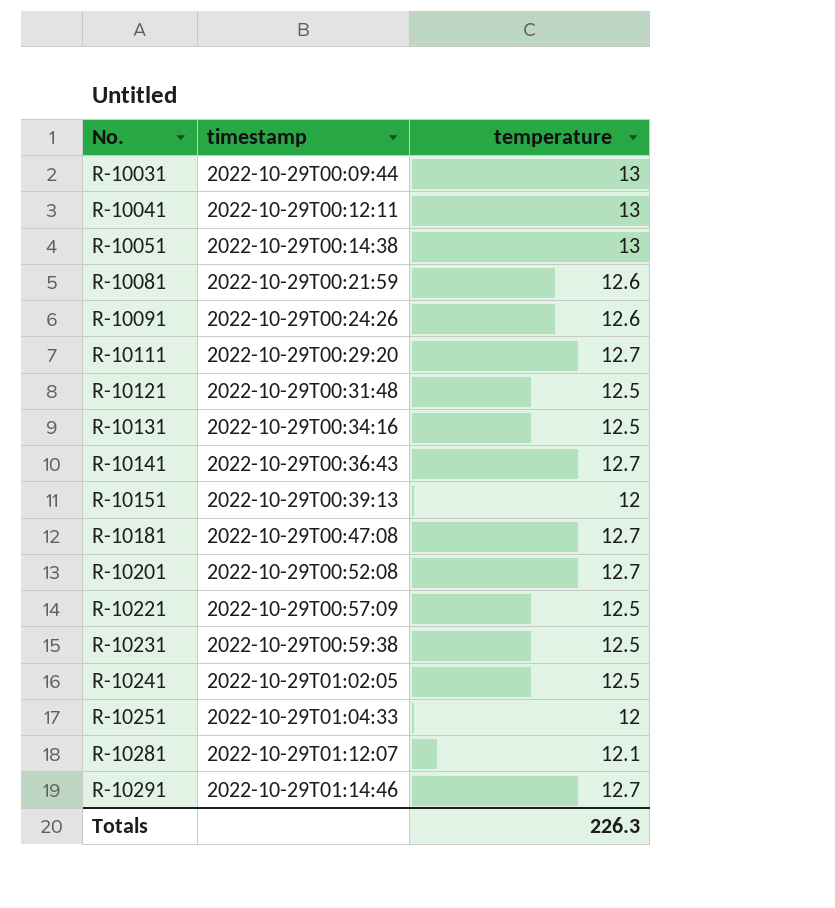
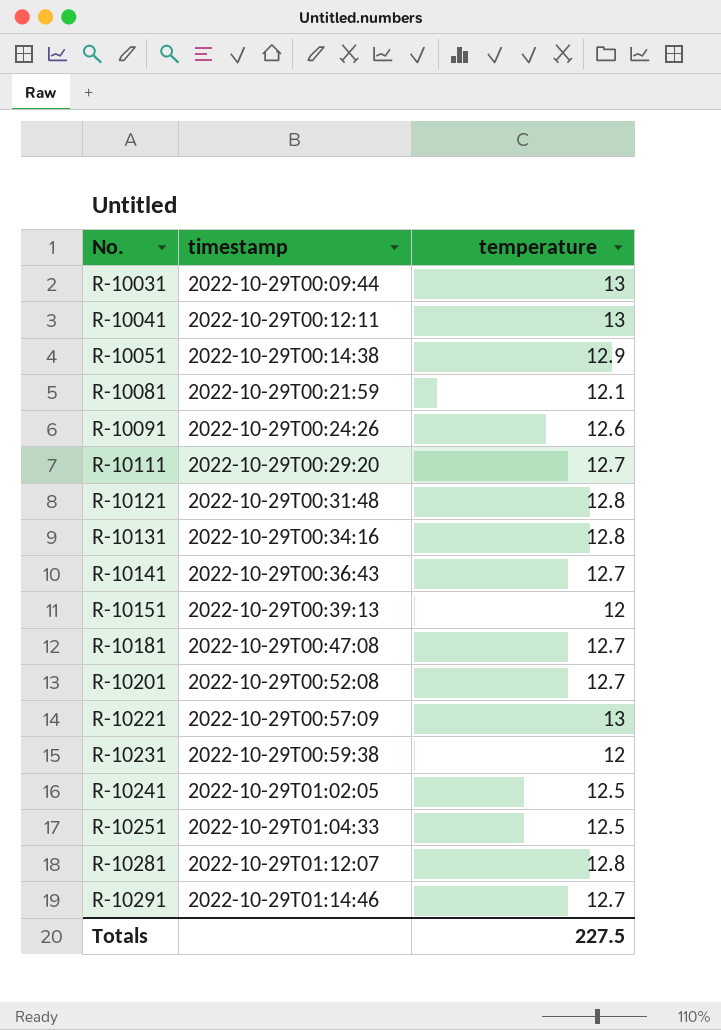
R-10051 | temperature: 13 -> 12.9
R-10081 | temperature: 12.6 -> 12.1
R-10121 | temperature: 12.5 -> 12.8
R-10131 | temperature: 12.5 -> 12.8
R-10221 | temperature: 12.5 -> 13
R-10231 | temperature: 12.5 -> 12
R-10251 | temperature: 12 -> 12.5
R-10281 | temperature: 12.1 -> 12.8
Totals | temperature: 226.3 -> 227.5

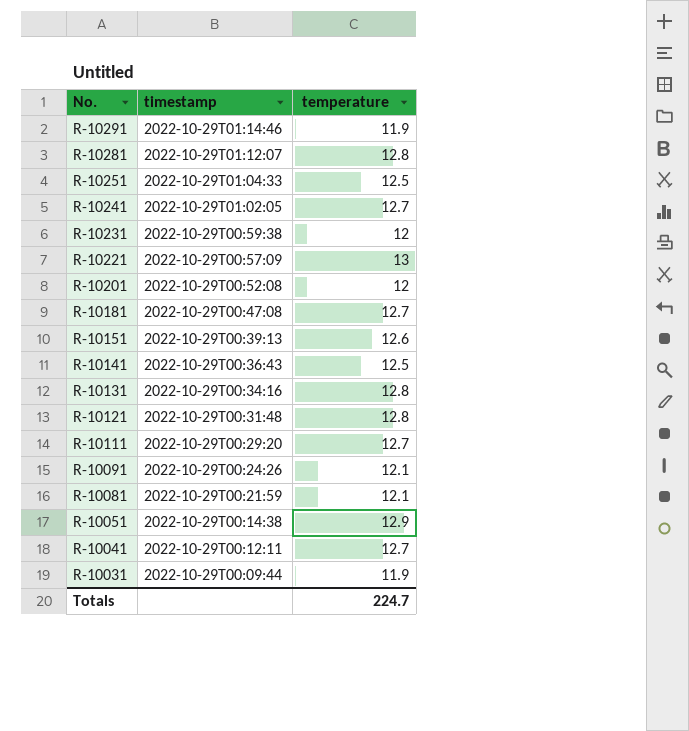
row order: No. ascending -> No. descending
R-10291 | temperature: 12.7 -> 11.9
R-10241 | temperature: 12.5 -> 12.7
R-10201 | temperature: 12.7 -> 12
R-10151 | temperature: 12 -> 12.6
R-10141 | temperature: 12.7 -> 12.5
R-10091 | temperature: 12.6 -> 12.1
R-10041 | temperature: 13 -> 12.7
R-10031 | temperature: 13 -> 11.9
Totals | temperature: 227.5 -> 224.7

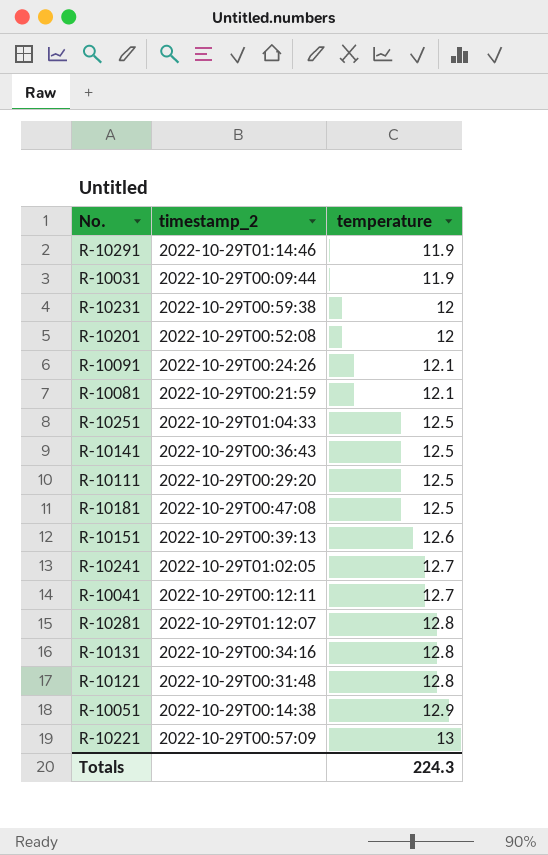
row order: No. descending -> temperature ascending
column name: timestamp -> timestamp_2
R-10111 | temperature: 12.7 -> 12.5
R-10181 | temperature: 12.7 -> 12.5
Totals | temperature: 224.7 -> 224.3

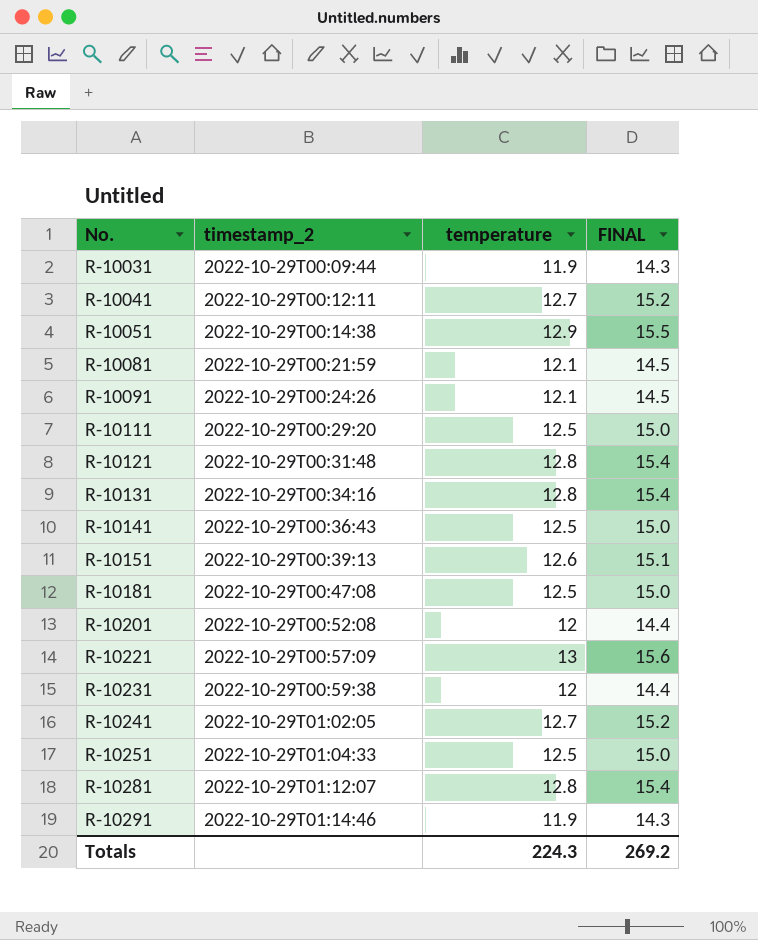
row order: temperature ascending -> No. ascending
column FINAL | formula: none -> [temperature] * 1.2

